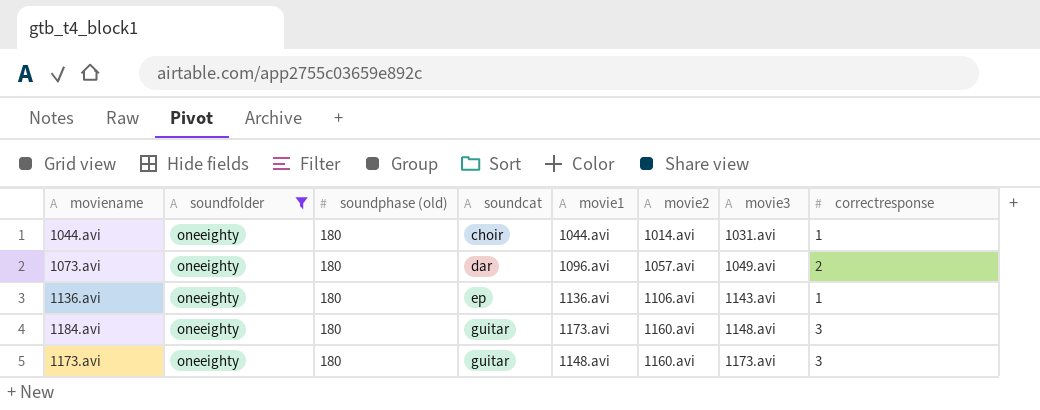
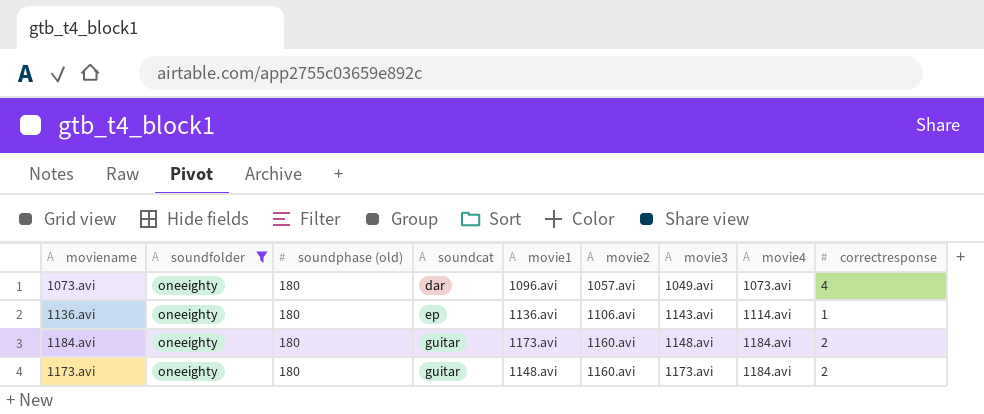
column movie4 | position: none -> 8
row 1044.avi: oneeighty | 180 | choir | 1044.avi | 1014.avi | 1031.avi | 1 -> none
1073.avi | correctresponse: 2 -> 4
1184.avi | correctresponse: 3 -> 2
1173.avi | correctresponse: 3 -> 2

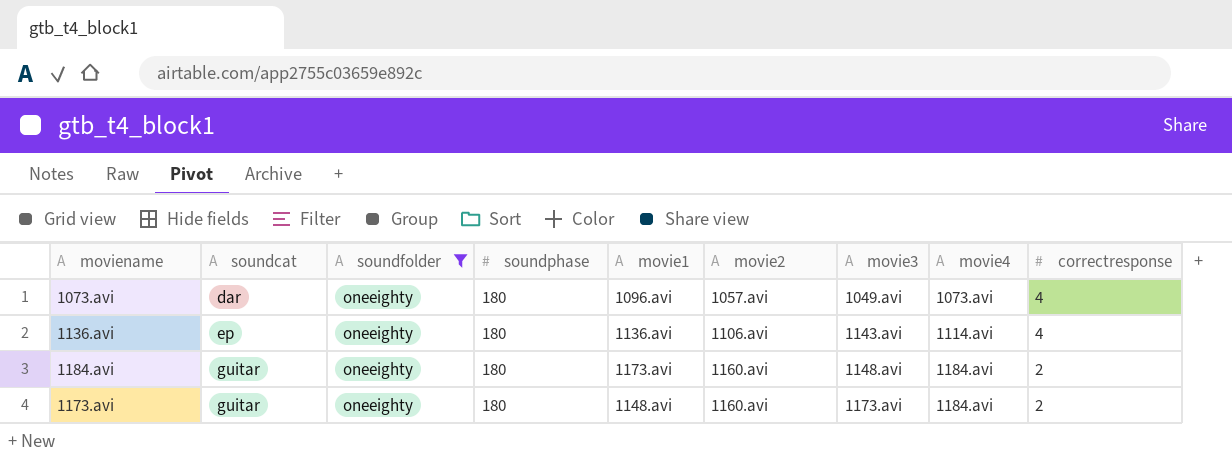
column soundcat | position: 4 -> 2
column name: soundphase (old) -> soundphase
1136.avi | correctresponse: 1 -> 4

